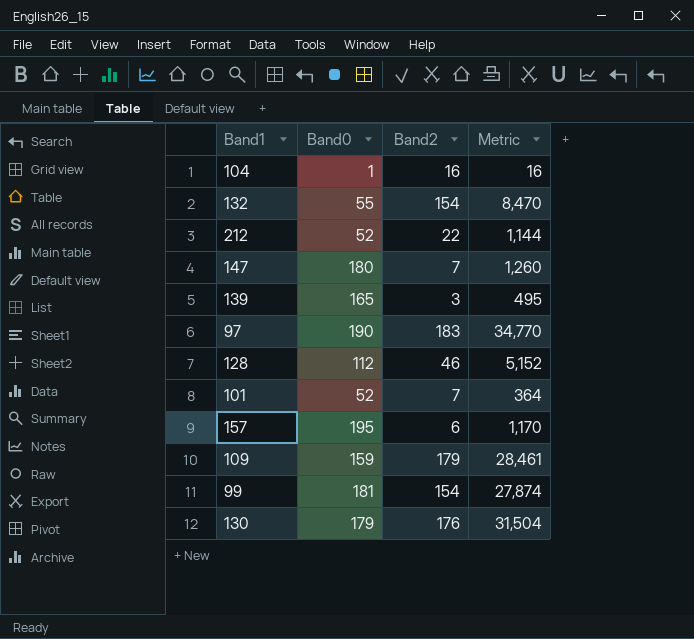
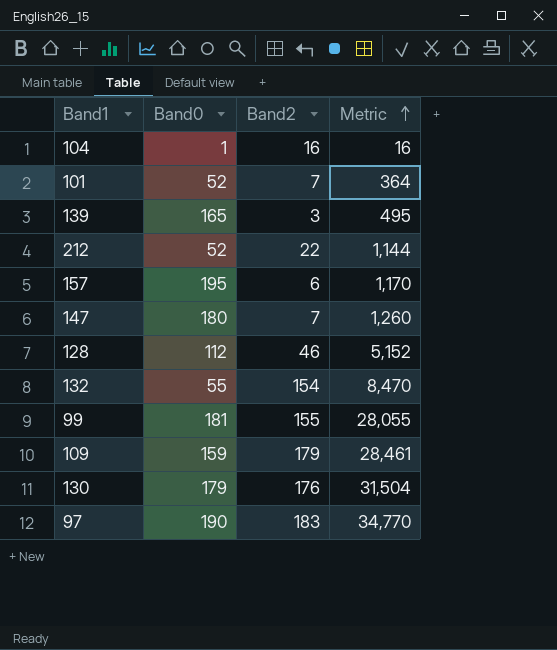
row order: none -> Metric ascending
99 | Band2: 154 -> 155
99 | Metric: 27,874 -> 28,055

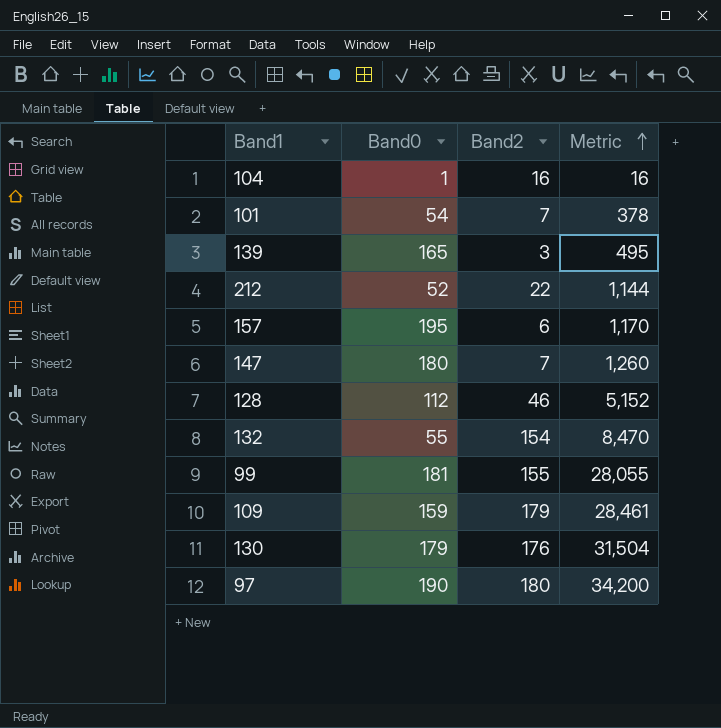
101 | Band0: 52 -> 54
101 | Metric: 364 -> 378
97 | Band2: 183 -> 180
97 | Metric: 34,770 -> 34,200

